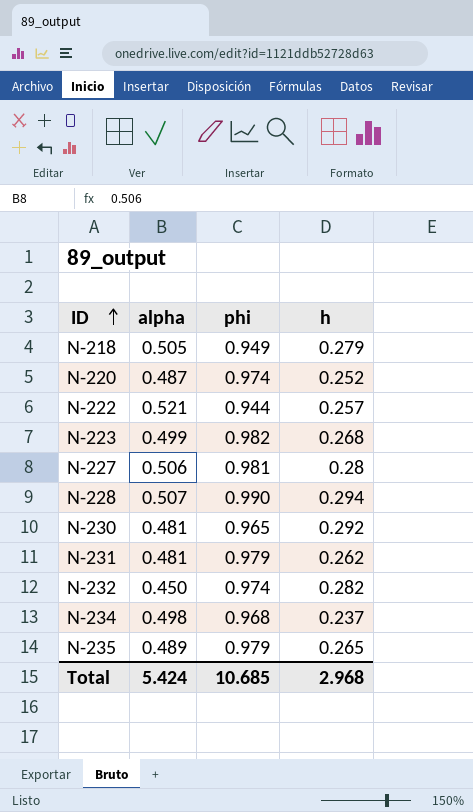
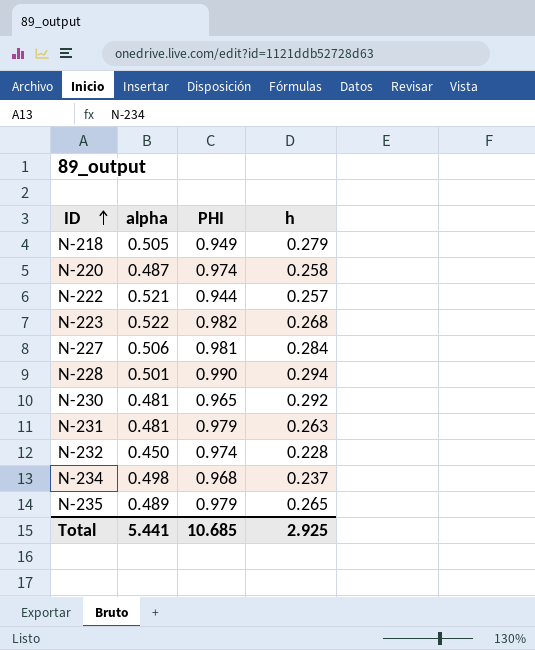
column name: phi -> PHI
N-220 | h: 0.252 -> 0.258
N-223 | alpha: 0.499 -> 0.522
N-227 | h: 0.28 -> 0.284
N-228 | alpha: 0.507 -> 0.501
N-231 | h: 0.262 -> 0.263
N-232 | h: 0.282 -> 0.228
Total | alpha: 5.424 -> 5.441
Total | h: 2.968 -> 2.925

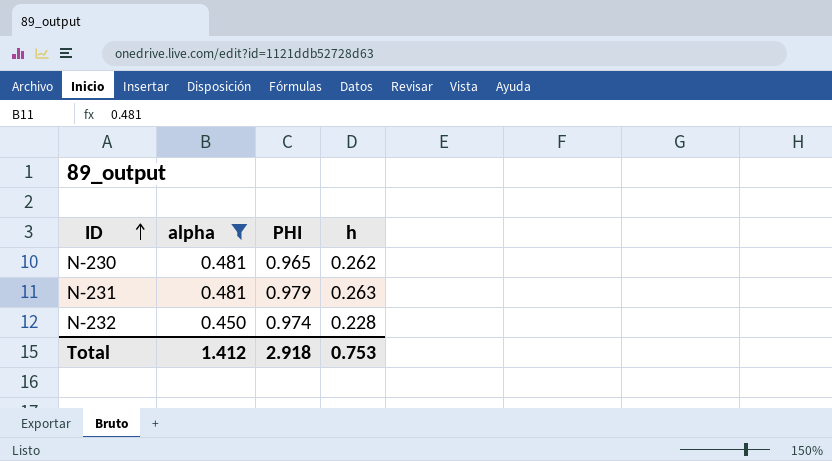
filter: none -> alpha <= 0.481
N-230 | h: 0.292 -> 0.262
Total | alpha: 5.441 -> 1.412
Total | PHI: 10.685 -> 2.918
Total | h: 2.925 -> 0.753

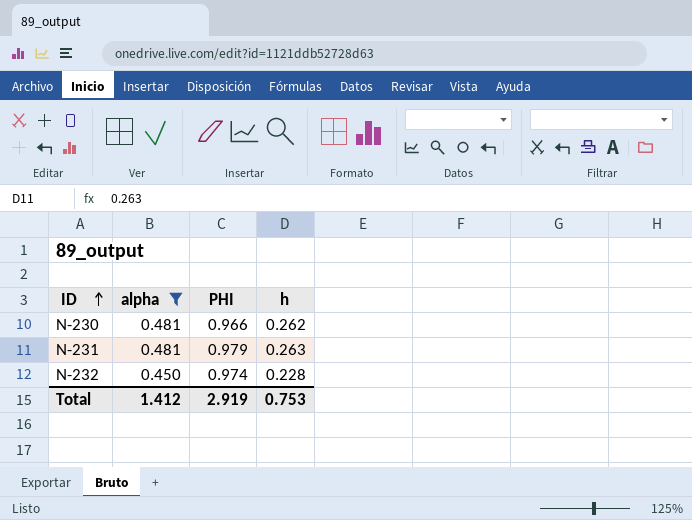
N-230 | PHI: 0.965 -> 0.966
Total | PHI: 2.918 -> 2.919

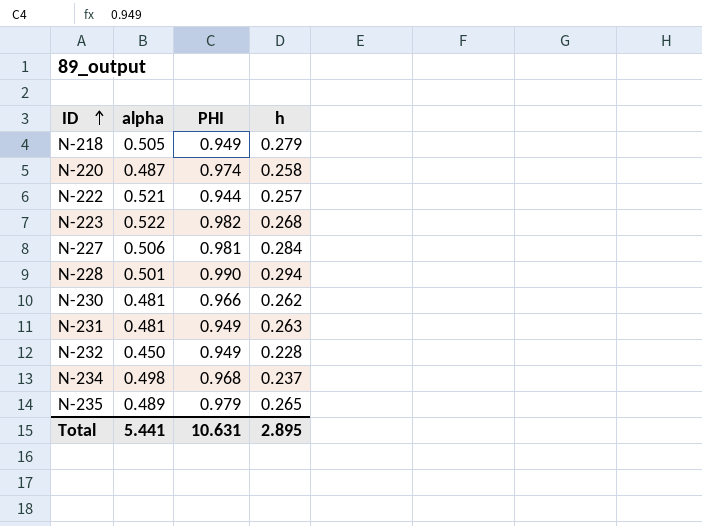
filter: alpha <= 0.481 -> none
N-231 | PHI: 0.979 -> 0.949
N-232 | PHI: 0.974 -> 0.949
Total | alpha: 1.412 -> 5.441
Total | PHI: 2.919 -> 10.631
Total | h: 0.753 -> 2.895

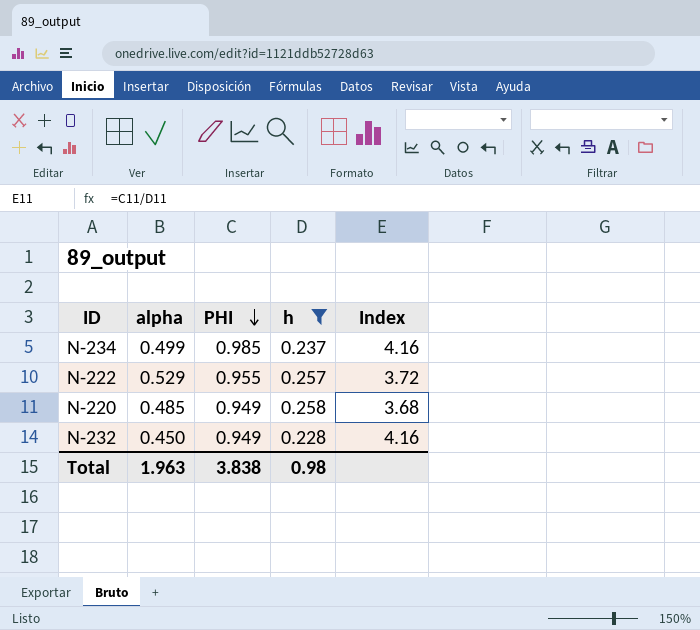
filter: none -> h <= 0.258
row order: ID ascending -> PHI descending
column Index | formula: none -> [PHI] / [h]
N-234 | alpha: 0.498 -> 0.499
N-234 | PHI: 0.968 -> 0.985
N-222 | alpha: 0.521 -> 0.529
N-222 | PHI: 0.944 -> 0.955
N-220 | alpha: 0.487 -> 0.485
N-220 | PHI: 0.974 -> 0.949
Total | alpha: 5.441 -> 1.963
Total | PHI: 10.631 -> 3.838
Total | h: 2.895 -> 0.98

